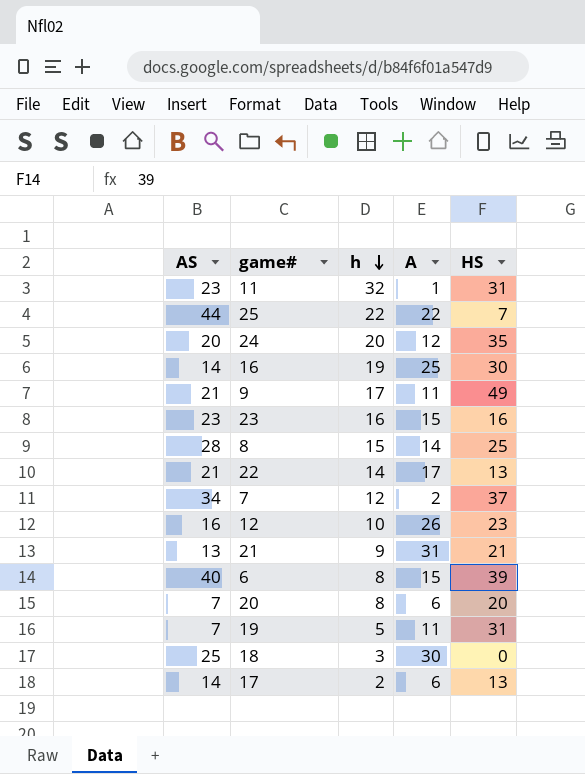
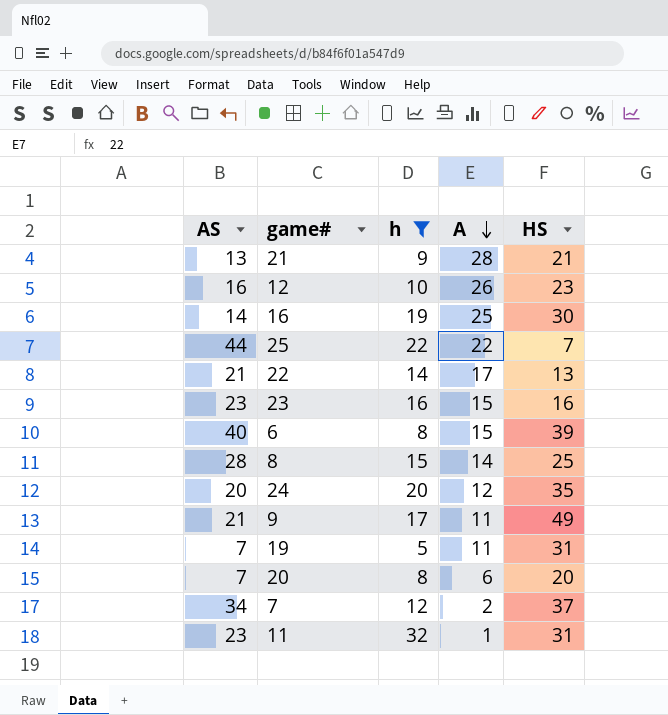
filter: none -> h >= 5
row order: h descending -> A descending
21 | A: 31 -> 28

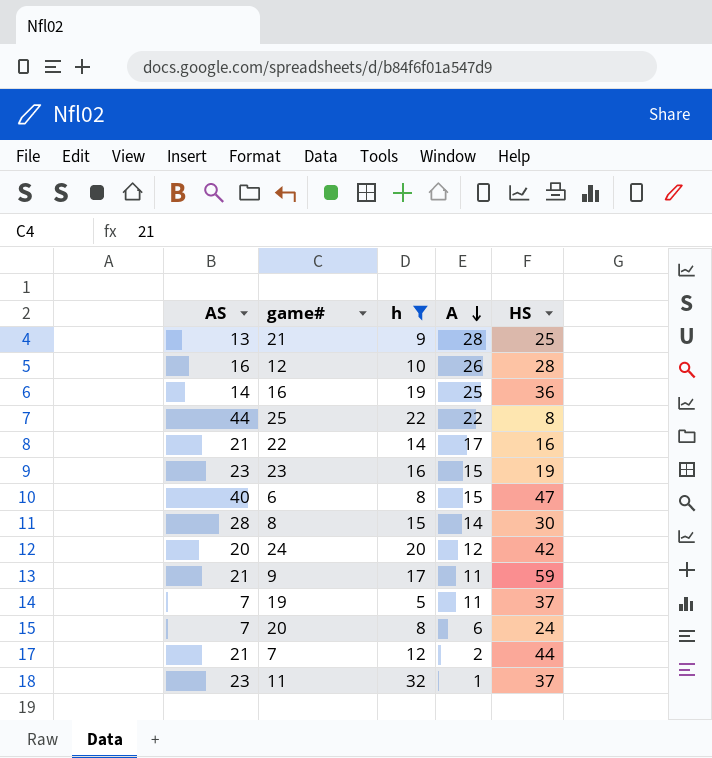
21 | HS: 21 -> 25
12 | HS: 23 -> 28
16 | HS: 30 -> 36
25 | HS: 7 -> 8
22 | HS: 13 -> 16
23 | HS: 16 -> 19
6 | HS: 39 -> 47
8 | HS: 25 -> 30
24 | HS: 35 -> 42
9 | HS: 49 -> 59
19 | HS: 31 -> 37
20 | HS: 20 -> 24
7 | AS: 34 -> 21
7 | HS: 37 -> 44
11 | HS: 31 -> 37

